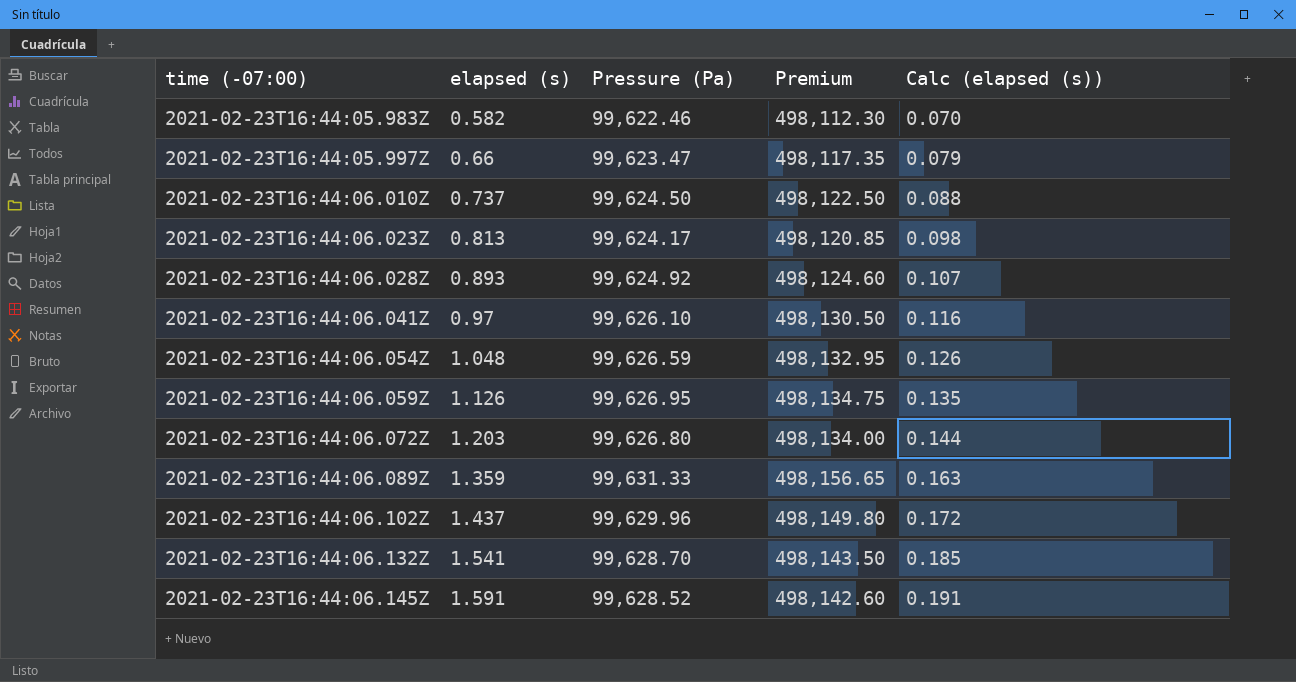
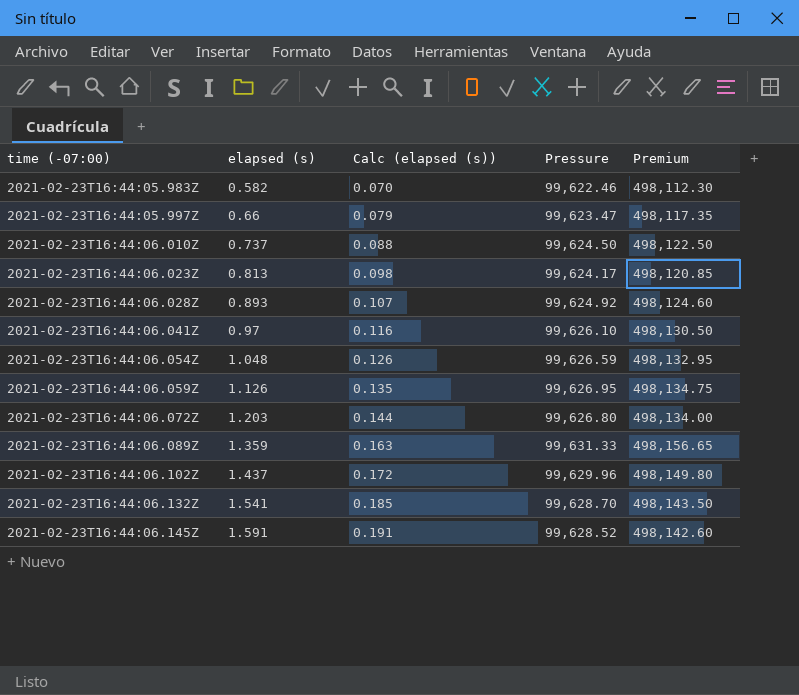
column Calc (elapsed (s)) | position: 5 -> 3
column name: Pressure (Pa) -> Pressure

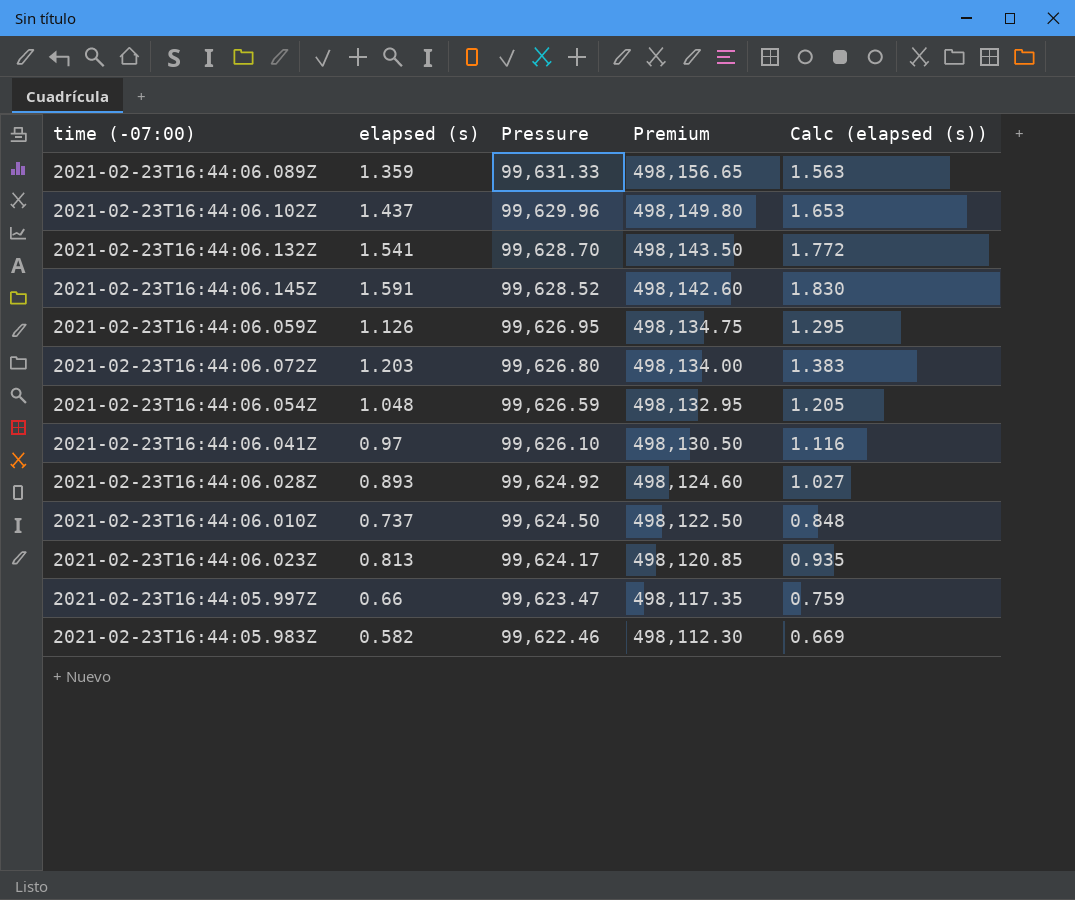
row order: time (-07:00) ascending -> Pressure descending
column Calc (elapsed (s)) | formula: [elapsed (s)] * 0.12 -> [elapsed (s)] * 1.15
column Calc (elapsed (s)) | position: 3 -> 5

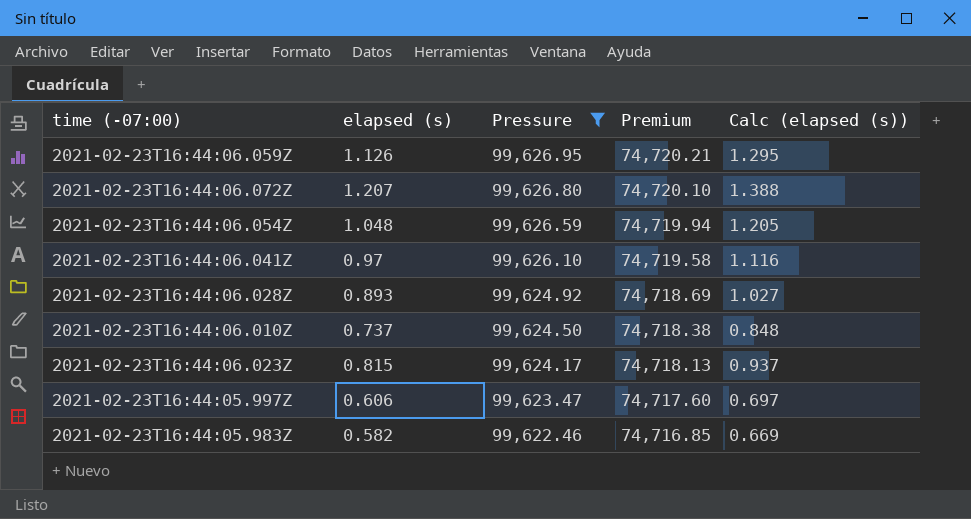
filter: none -> Pressure <= 99,626.95
column Premium | formula: [Pressure] * 5 -> [Pressure] * 0.75
2021-02-23T16:44:06.072Z | elapsed (s): 1.203 -> 1.207
2021-02-23T16:44:06.072Z | Calc (elapsed (s)): 1.383 -> 1.388
2021-02-23T16:44:06.023Z | elapsed (s): 0.813 -> 0.815
2021-02-23T16:44:06.023Z | Calc (elapsed (s)): 0.935 -> 0.937
2021-02-23T16:44:05.997Z | elapsed (s): 0.66 -> 0.606
2021-02-23T16:44:05.997Z | Calc (elapsed (s)): 0.759 -> 0.697

